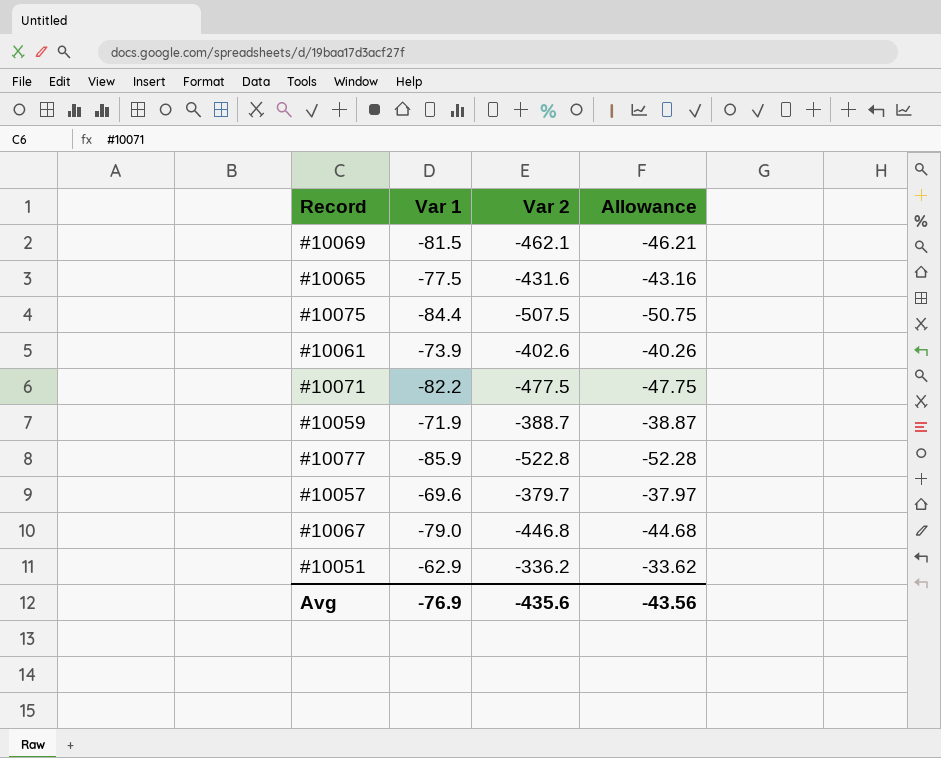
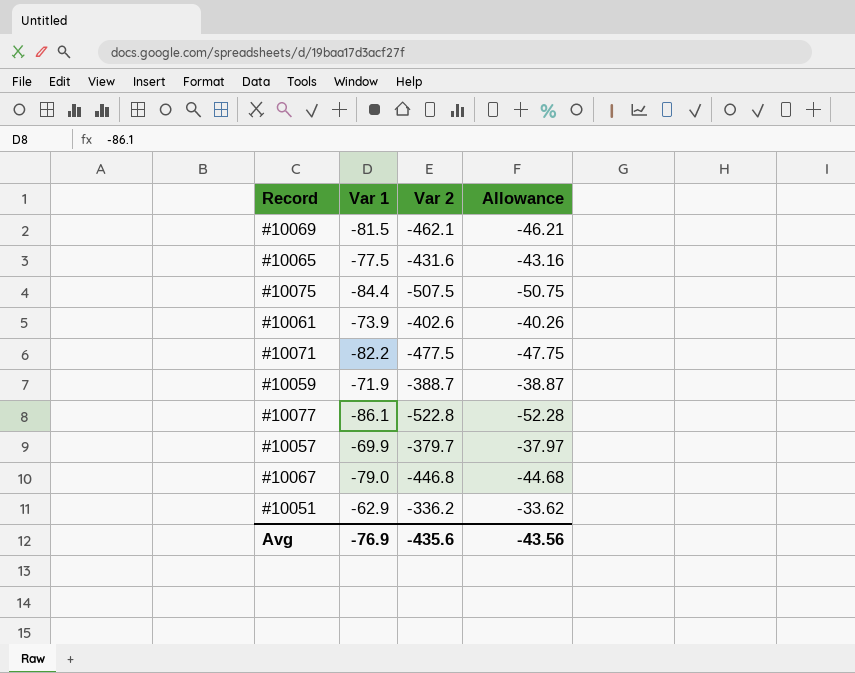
#10077 | Var 1: -85.9 -> -86.1
#10057 | Var 1: -69.6 -> -69.9

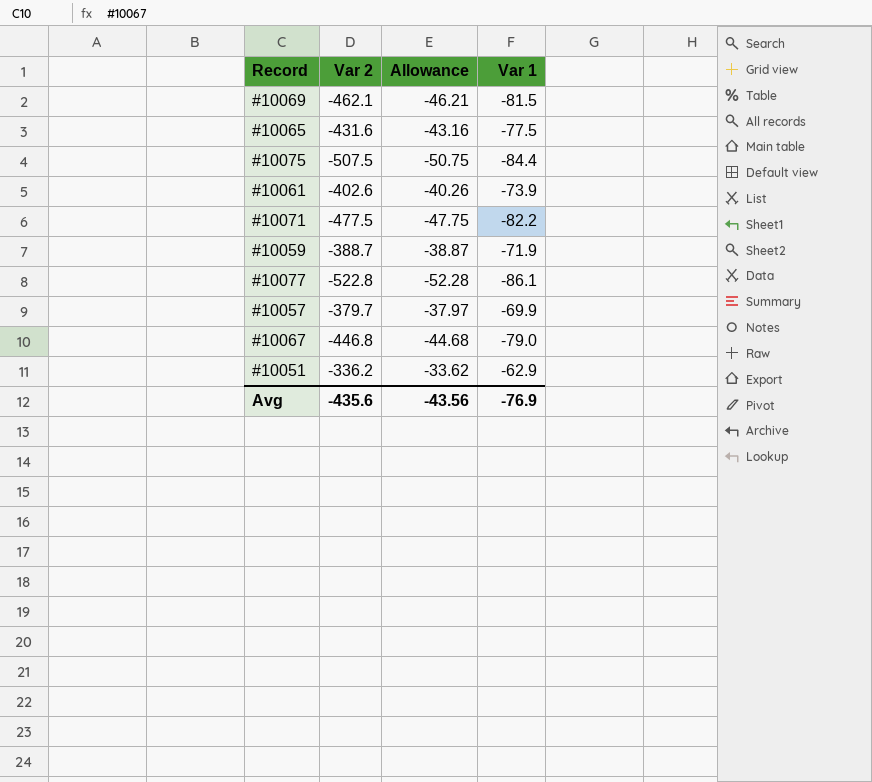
column Var 1 | position: 2 -> 4

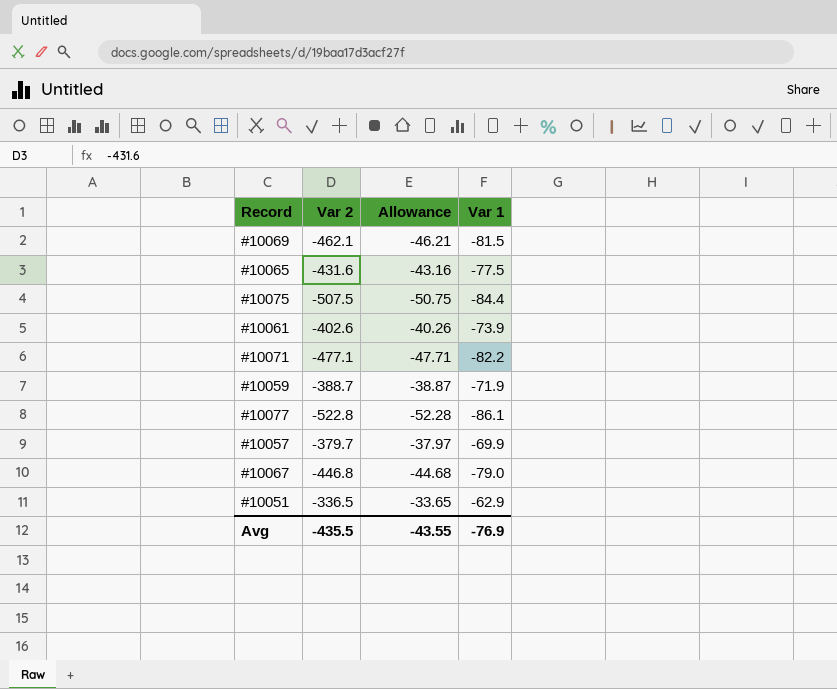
#10071 | Var 2: -477.5 -> -477.1
#10071 | Allowance: -47.75 -> -47.71
#10051 | Var 2: -336.2 -> -336.5
#10051 | Allowance: -33.62 -> -33.65
Avg | Var 2: -435.6 -> -435.5
Avg | Allowance: -43.56 -> -43.55

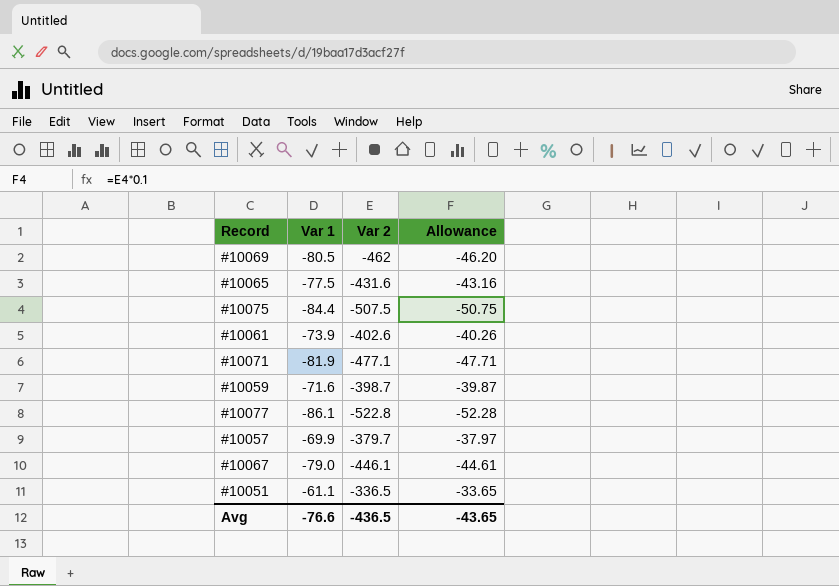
column Var 1 | position: 4 -> 2
#10069 | Var 1: -81.5 -> -80.5
#10069 | Var 2: -462.1 -> -462
#10069 | Allowance: -46.21 -> -46.20
#10071 | Var 1: -82.2 -> -81.9
#10059 | Var 1: -71.9 -> -71.6
#10059 | Var 2: -388.7 -> -398.7
#10059 | Allowance: -38.87 -> -39.87
#10067 | Var 2: -446.8 -> -446.1
#10067 | Allowance: -44.68 -> -44.61
#10051 | Var 1: -62.9 -> -61.1
Avg | Var 1: -76.9 -> -76.6
Avg | Var 2: -435.5 -> -436.5
Avg | Allowance: -43.55 -> -43.65

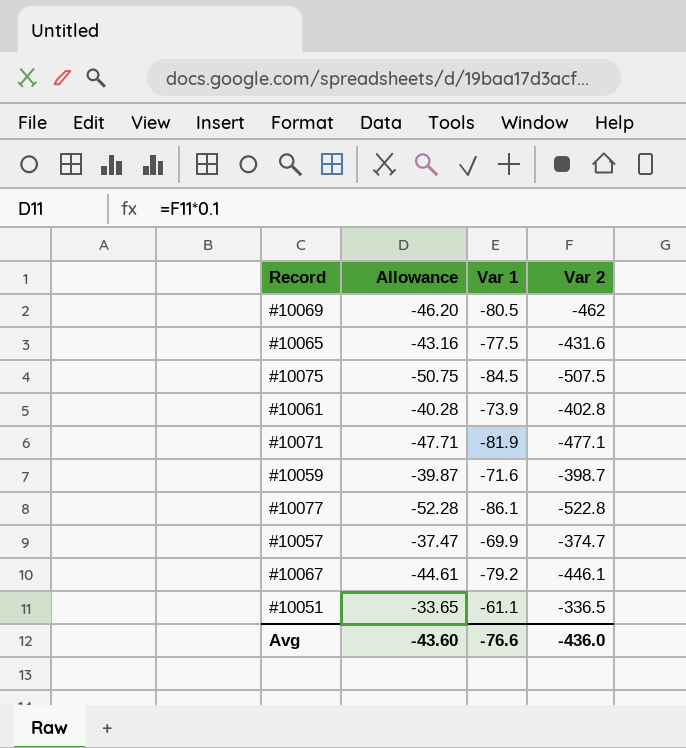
column Allowance | position: 4 -> 2
#10075 | Var 1: -84.4 -> -84.5
#10061 | Allowance: -40.26 -> -40.28
#10061 | Var 2: -402.6 -> -402.8
#10057 | Allowance: -37.97 -> -37.47
#10057 | Var 2: -379.7 -> -374.7
#10067 | Var 1: -79.0 -> -79.2
Avg | Allowance: -43.65 -> -43.60
Avg | Var 2: -436.5 -> -436.0

